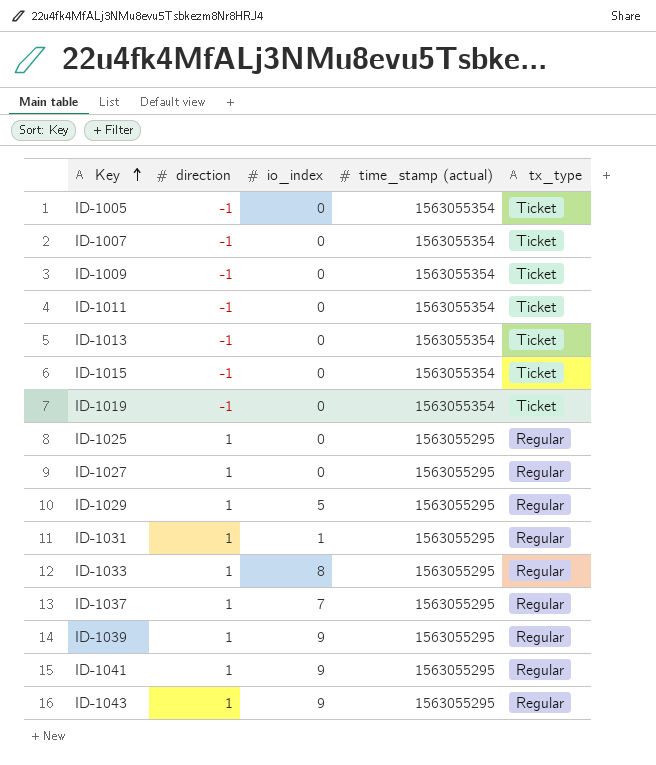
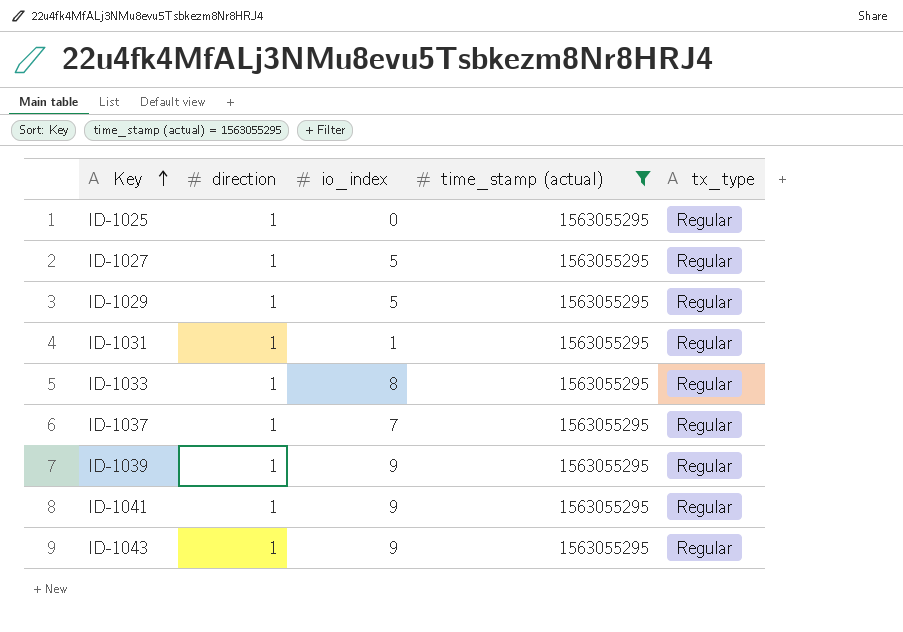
filter: none -> time_stamp (actual) = 1563055295
ID-1027 | io_index: 0 -> 5

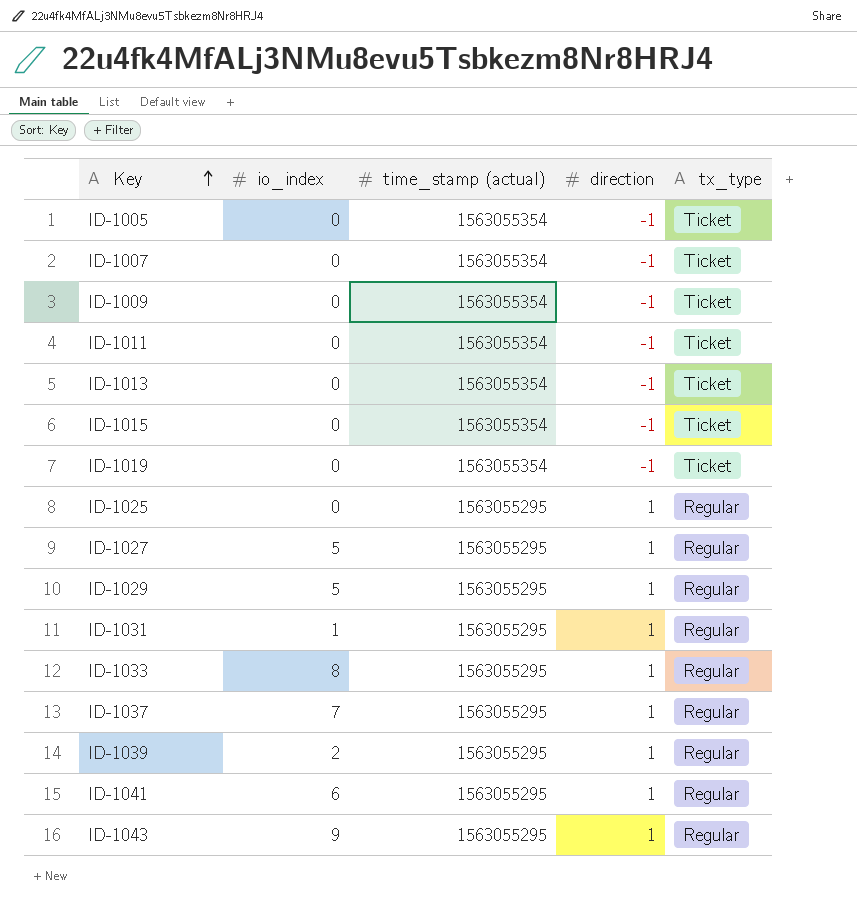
filter: time_stamp (actual) = 1563055295 -> none
column direction | position: 2 -> 4
ID-1039 | io_index: 9 -> 2
ID-1041 | io_index: 9 -> 6

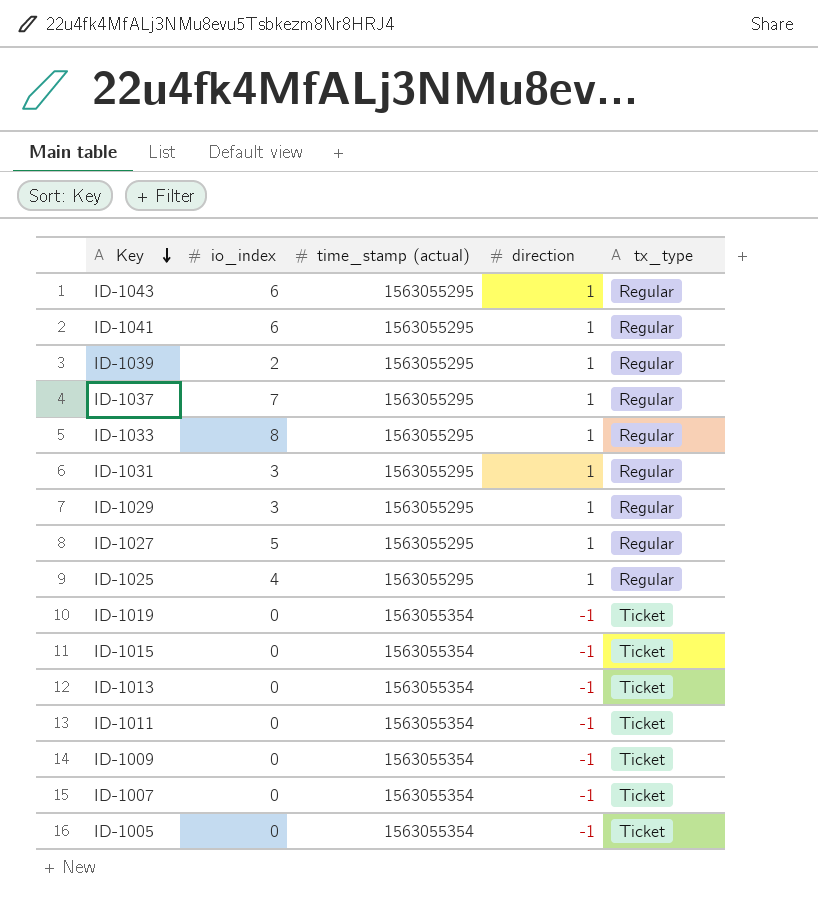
row order: Key ascending -> Key descending
ID-1043 | io_index: 9 -> 6
ID-1031 | io_index: 1 -> 3
ID-1029 | io_index: 5 -> 3
ID-1025 | io_index: 0 -> 4

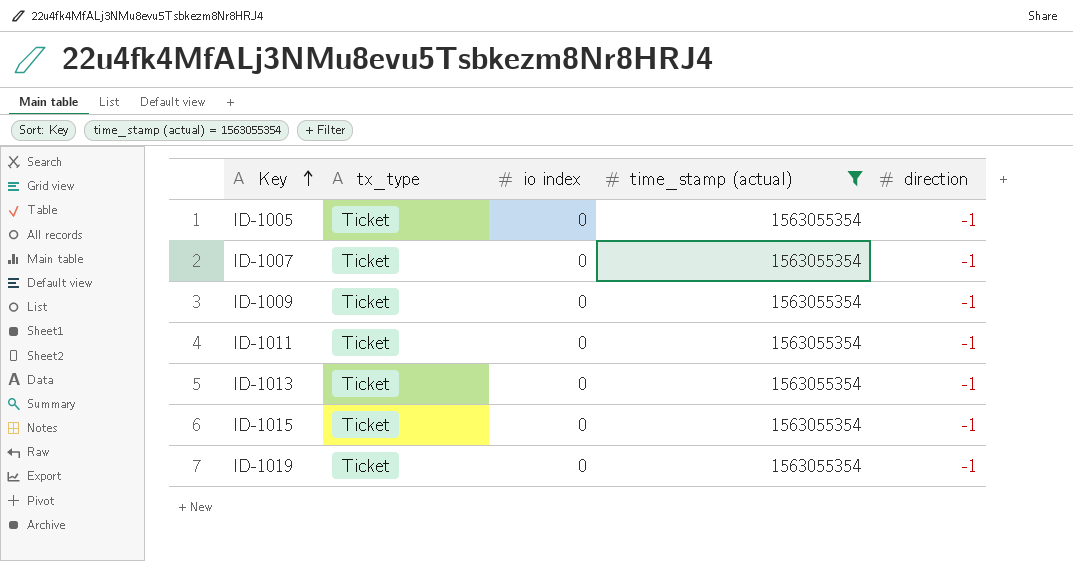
filter: none -> time_stamp (actual) = 1563055354
row order: Key descending -> Key ascending
column tx_type | position: 5 -> 2
column name: io_index -> io index

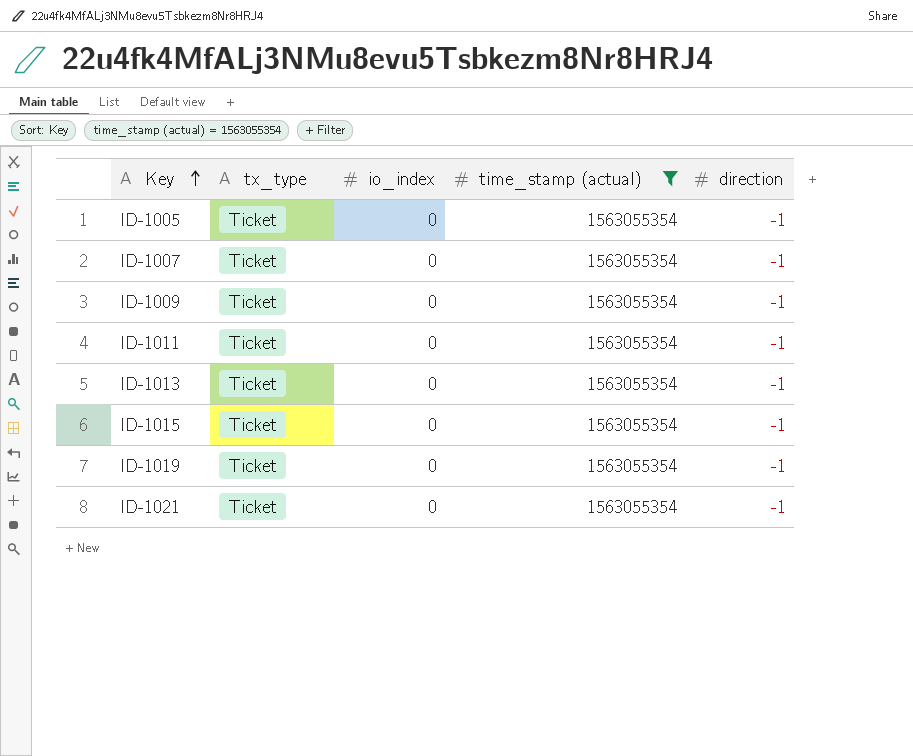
column name: io index -> io_index
row ID-1021: none -> Ticket | 0 | 1563055354 | -1

